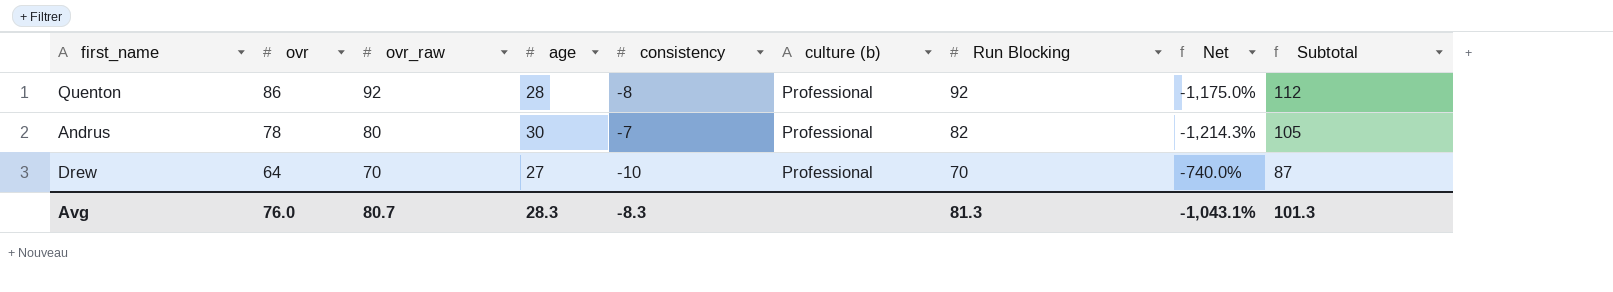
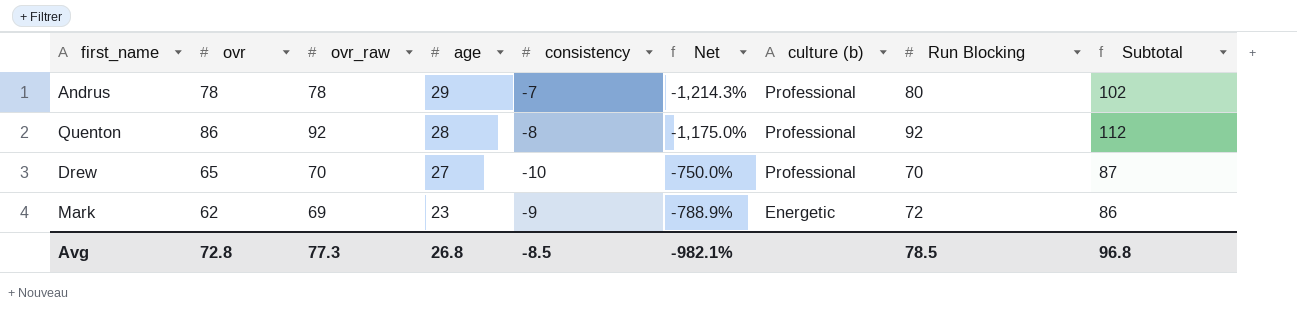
row order: ovr descending -> age descending
column Net | position: 8 -> 6
Andrus | ovr_raw: 80 -> 78
Andrus | age: 30 -> 29
Andrus | Run Blocking: 82 -> 80
Andrus | Subtotal: 105 -> 102
Drew | ovr: 64 -> 65
Drew | Net: -740.0% -> -750.0%
row Mark: none -> 62 | 69 | 23 | -9 | -788.9% | Energetic | 72 | 86
Avg | ovr: 76.0 -> 72.8
Avg | ovr_raw: 80.7 -> 77.3
Avg | age: 28.3 -> 26.8
Avg | consistency: -8.3 -> -8.5
Avg | Net: -1,043.1% -> -982.1%
Avg | Run Blocking: 81.3 -> 78.5
Avg | Subtotal: 101.3 -> 96.8

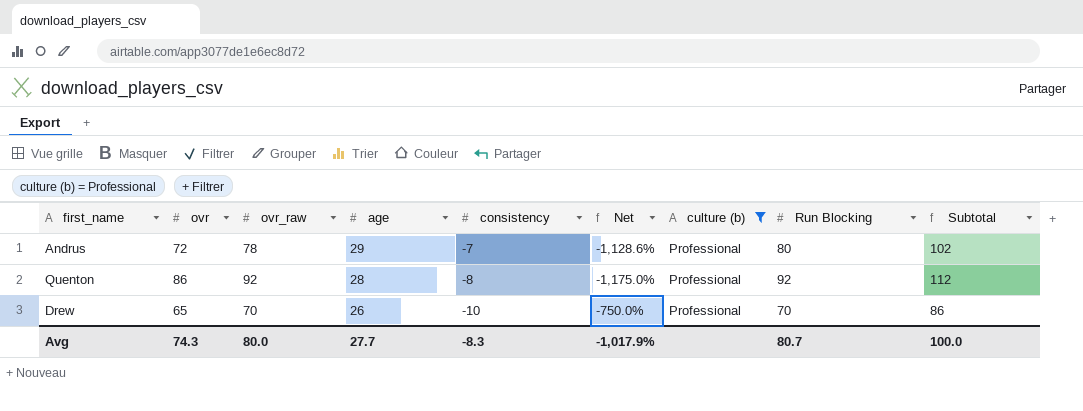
filter: none -> culture (b) = Professional
Andrus | ovr: 78 -> 72
Andrus | Net: -1,214.3% -> -1,128.6%
Drew | age: 27 -> 26
Drew | Subtotal: 87 -> 86
Avg | ovr: 72.8 -> 74.3
Avg | ovr_raw: 77.3 -> 80.0
Avg | age: 26.8 -> 27.7
Avg | consistency: -8.5 -> -8.3
Avg | Net: -982.1% -> -1,017.9%
Avg | Run Blocking: 78.5 -> 80.7
Avg | Subtotal: 96.8 -> 100.0

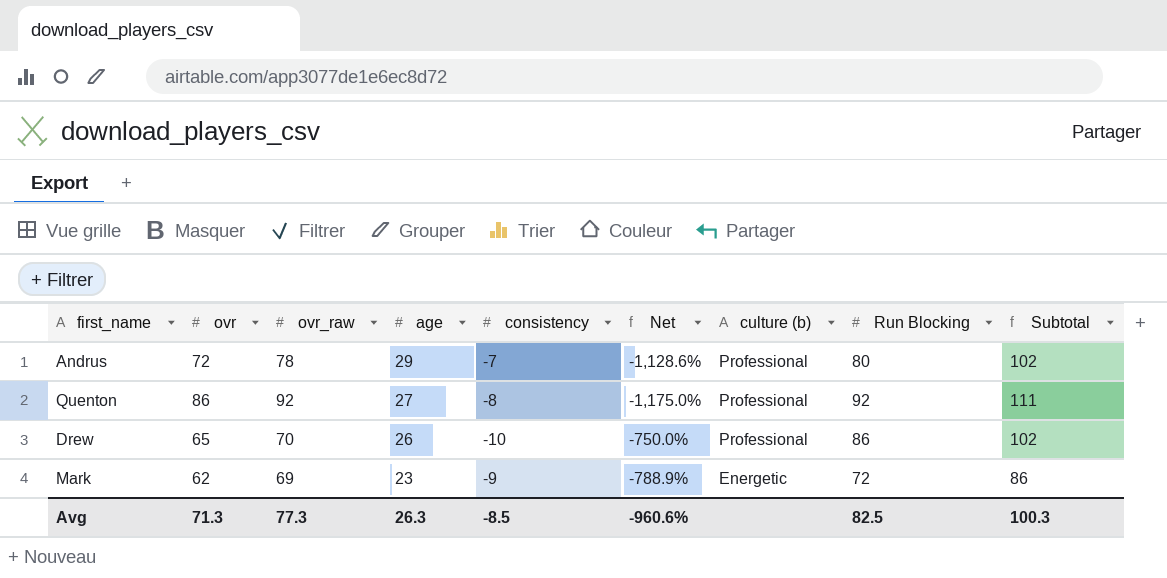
filter: culture (b) = Professional -> none
Quenton | age: 28 -> 27
Quenton | Subtotal: 112 -> 111
Drew | Run Blocking: 70 -> 86
Drew | Subtotal: 86 -> 102
Avg | ovr: 74.3 -> 71.3
Avg | ovr_raw: 80.0 -> 77.3
Avg | age: 27.7 -> 26.3
Avg | consistency: -8.3 -> -8.5
Avg | Net: -1,017.9% -> -960.6%
Avg | Run Blocking: 80.7 -> 82.5
Avg | Subtotal: 100.0 -> 100.3

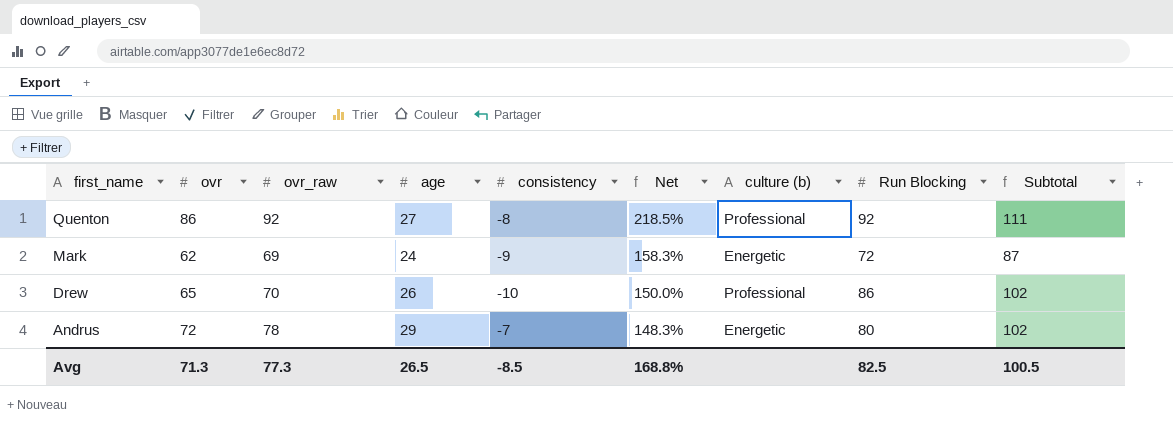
row order: age descending -> first_name descending
column Net | formula: ([ovr] - [consistency]) / [consistency] -> ([ovr] - [age]) / [age]
Mark | age: 23 -> 24
Mark | Subtotal: 86 -> 87
Andrus | culture (b): Professional -> Energetic
Avg | age: 26.3 -> 26.5
Avg | Net: -960.6% -> 168.8%
Avg | Subtotal: 100.3 -> 100.5

